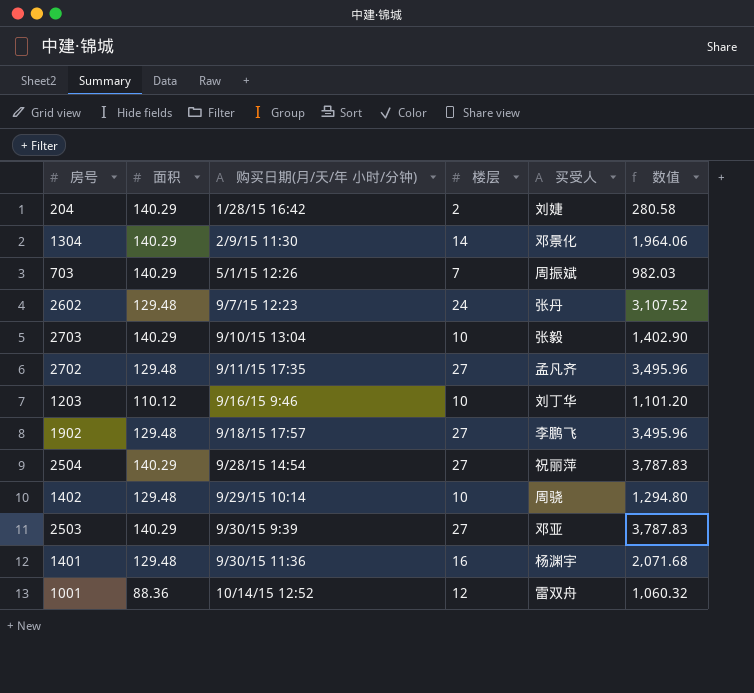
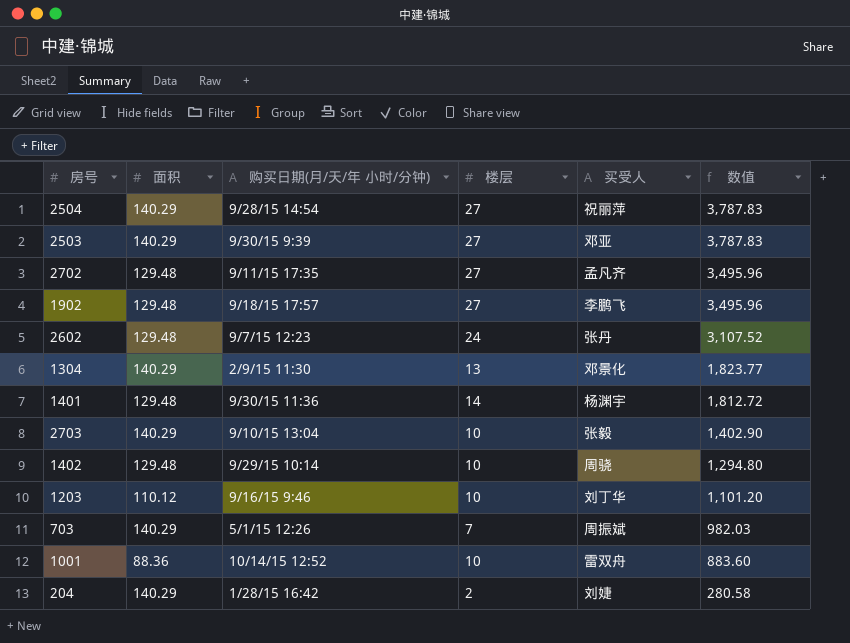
row order: 购买日期(月/天/年 小时/分钟) ascending -> 数值 descending
1304 | 楼层: 14 -> 13
1304 | 数值: 1,964.06 -> 1,823.77
1401 | 楼层: 16 -> 14
1401 | 数值: 2,071.68 -> 1,812.72
1001 | 楼层: 12 -> 10
1001 | 数值: 1,060.32 -> 883.60

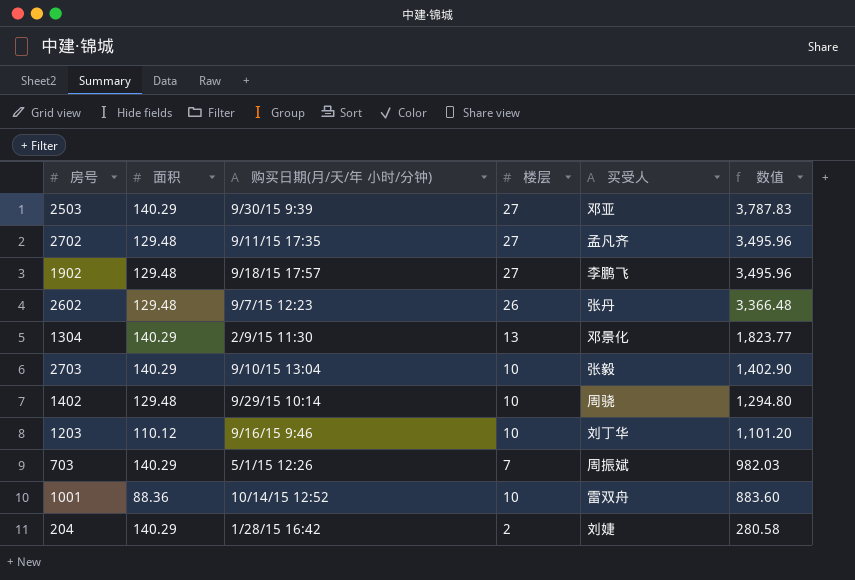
row 2504: 140.29 | 9/28/15 14:54 | 27 | 祝丽萍 | 3,787.83 -> none
row 1401: 129.48 | 9/30/15 11:36 | 14 | 杨渊宇 | 1,812.72 -> none
2602 | 楼层: 24 -> 26
2602 | 数值: 3,107.52 -> 3,366.48

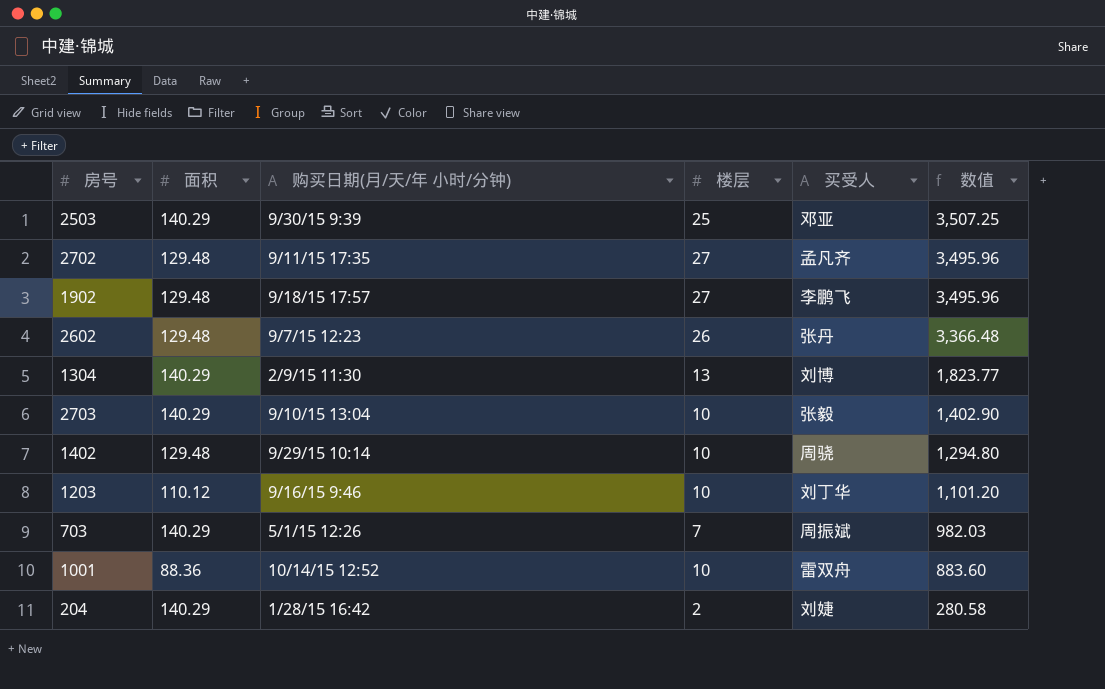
2503 | 楼层: 27 -> 25
2503 | 数值: 3,787.83 -> 3,507.25
1304 | 买受人: 邓景化 -> 刘博

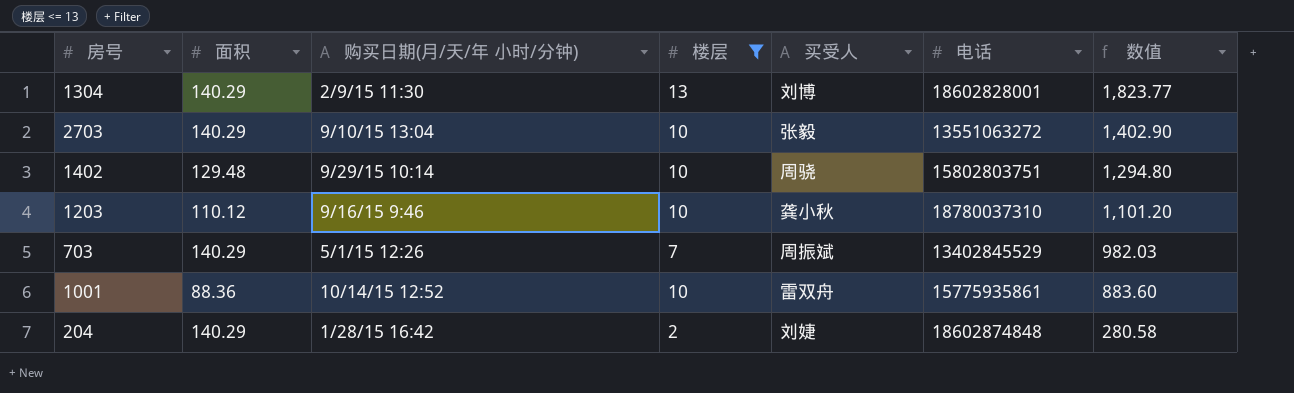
filter: none -> 楼层 <= 13
column 电话 | position: none -> 6
1203 | 买受人: 刘丁华 -> 龚小秋

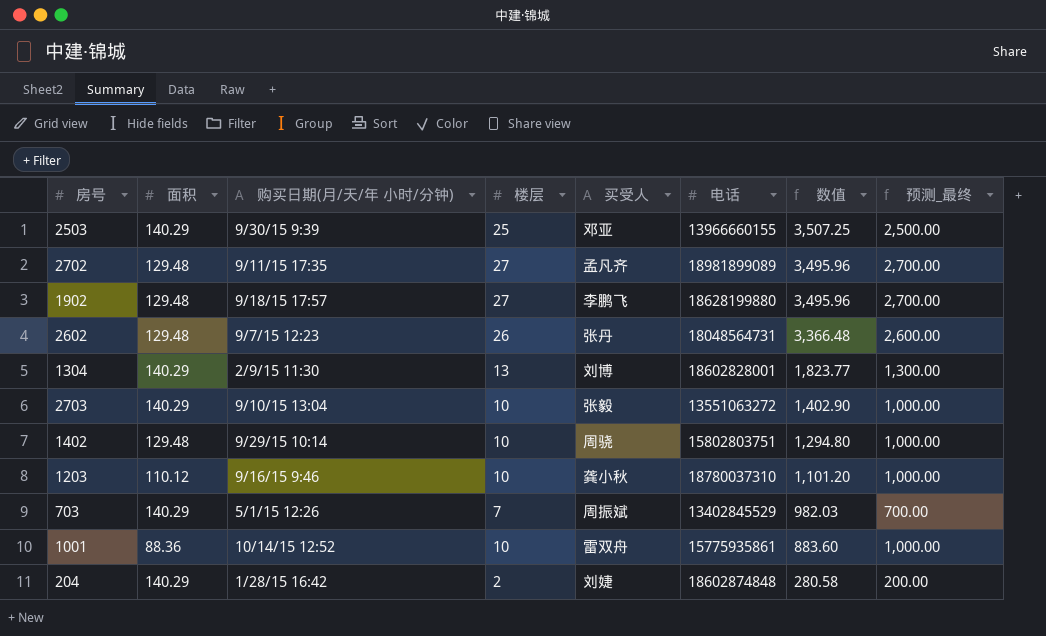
filter: 楼层 <= 13 -> none
column 预测_最终 | formula: none -> [楼层] * 100

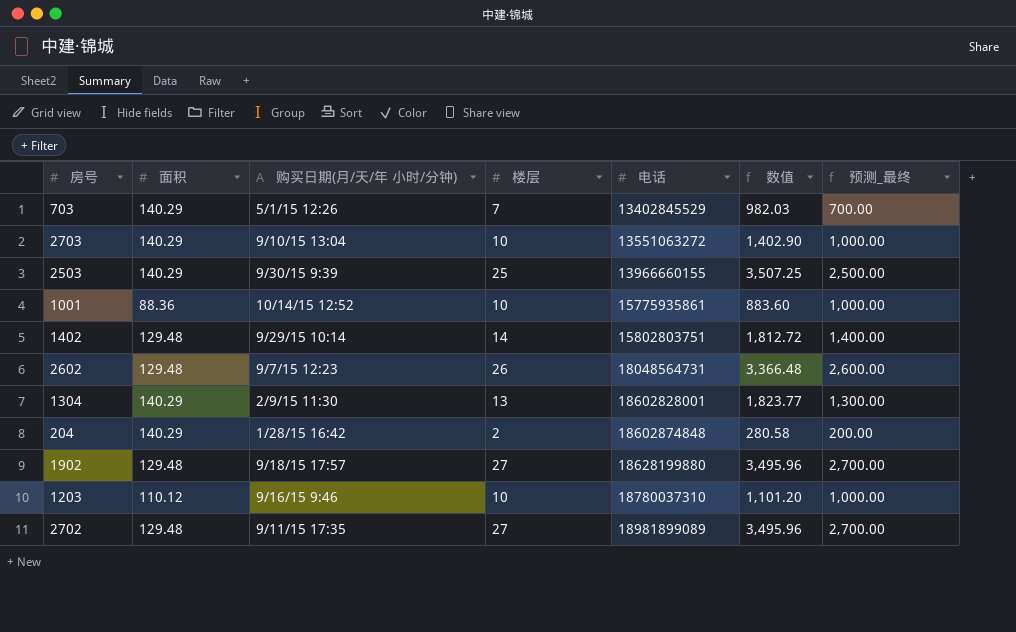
row order: 数值 descending -> 电话 ascending
column 买受人 | position: 5 -> none
1402 | 楼层: 10 -> 14
1402 | 数值: 1,294.80 -> 1,812.72
1402 | 预测_最终: 1,000.00 -> 1,400.00

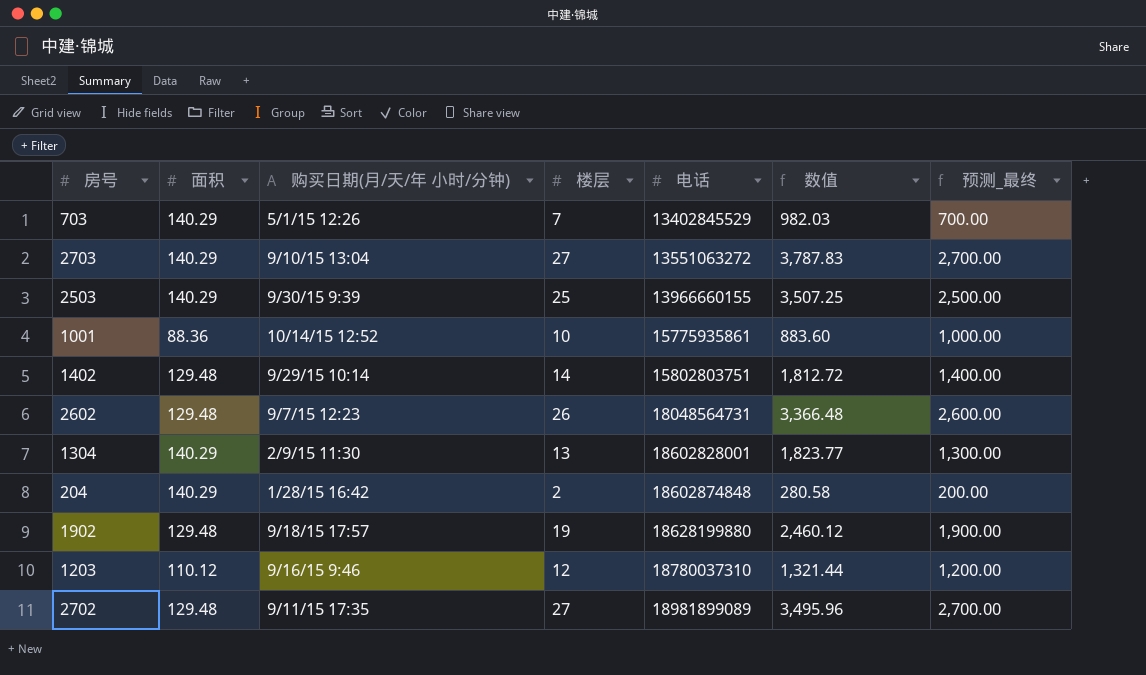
2703 | 楼层: 10 -> 27
2703 | 数值: 1,402.90 -> 3,787.83
2703 | 预测_最终: 1,000.00 -> 2,700.00
1902 | 楼层: 27 -> 19
1902 | 数值: 3,495.96 -> 2,460.12
1902 | 预测_最终: 2,700.00 -> 1,900.00
1203 | 楼层: 10 -> 12
1203 | 数值: 1,101.20 -> 1,321.44
1203 | 预测_最终: 1,000.00 -> 1,200.00

